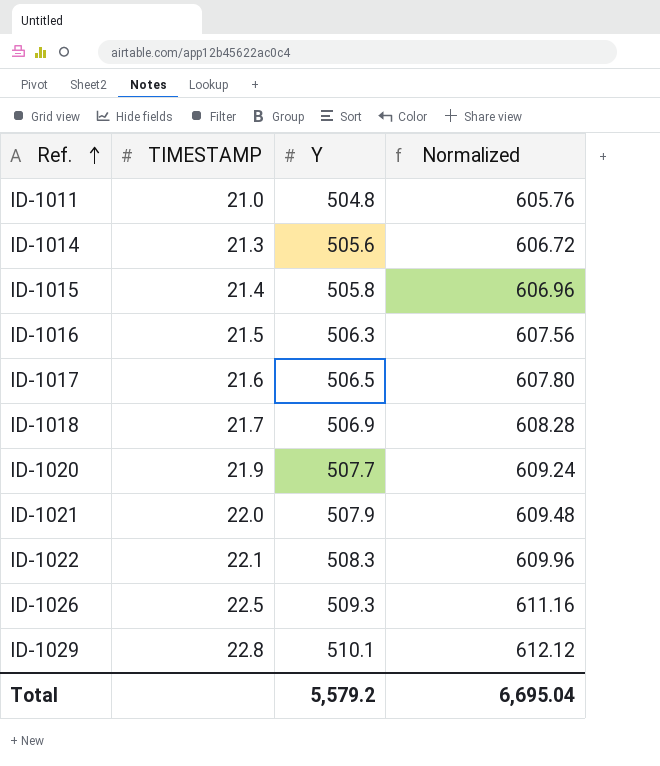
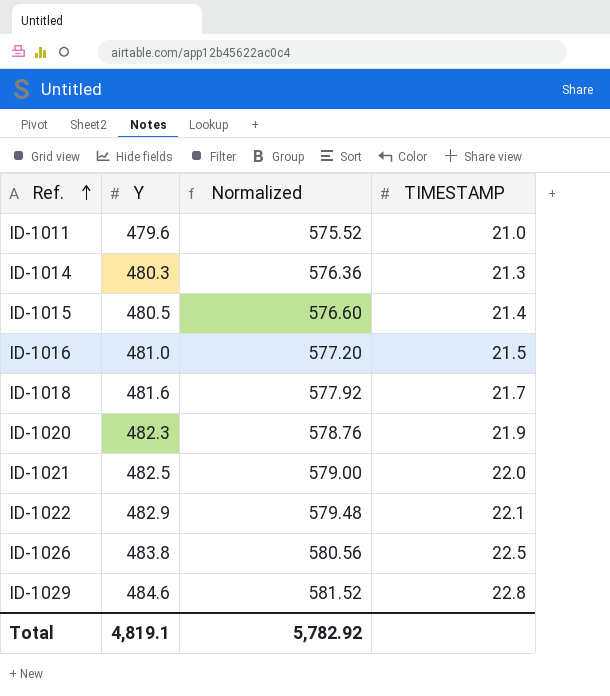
column TIMESTAMP | position: 2 -> 4
row ID-1017: 21.6 | 506.5 | 607.80 -> none
ID-1011 | Y: 504.8 -> 479.6
ID-1011 | Normalized: 605.76 -> 575.52
ID-1014 | Y: 505.6 -> 480.3
ID-1014 | Normalized: 606.72 -> 576.36
ID-1015 | Y: 505.8 -> 480.5
ID-1015 | Normalized: 606.96 -> 576.60
ID-1016 | Y: 506.3 -> 481.0
ID-1016 | Normalized: 607.56 -> 577.20
ID-1018 | Y: 506.9 -> 481.6
ID-1018 | Normalized: 608.28 -> 577.92
ID-1020 | Y: 507.7 -> 482.3
ID-1020 | Normalized: 609.24 -> 578.76
ID-1021 | Y: 507.9 -> 482.5
ID-1021 | Normalized: 609.48 -> 579.00
ID-1022 | Y: 508.3 -> 482.9
ID-1022 | Normalized: 609.96 -> 579.48
ID-1026 | Y: 509.3 -> 483.8
ID-1026 | Normalized: 611.16 -> 580.56
ID-1029 | Y: 510.1 -> 484.6
ID-1029 | Normalized: 612.12 -> 581.52
Total | Y: 5,579.2 -> 4,819.1
Total | Normalized: 6,695.04 -> 5,782.92

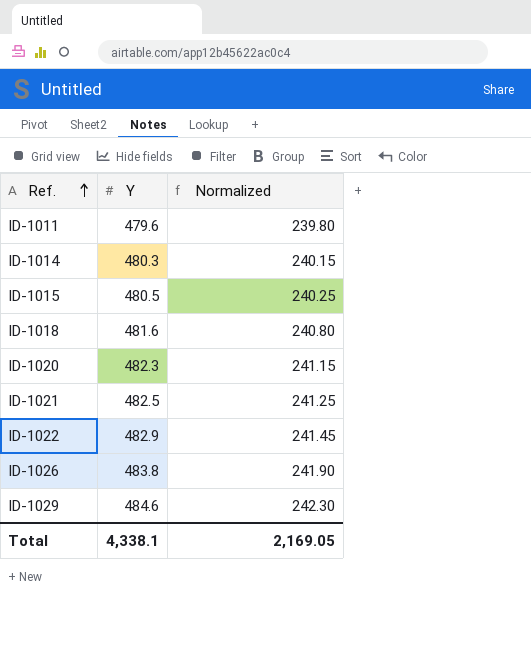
column TIMESTAMP | position: 4 -> none
column Normalized | formula: [Y] * 1.2 -> [Y] * 0.5
row ID-1016: 481.0 | 577.20 | 21.5 -> none
Total | Y: 4,819.1 -> 4,338.1
Total | Normalized: 5,782.92 -> 2,169.05

